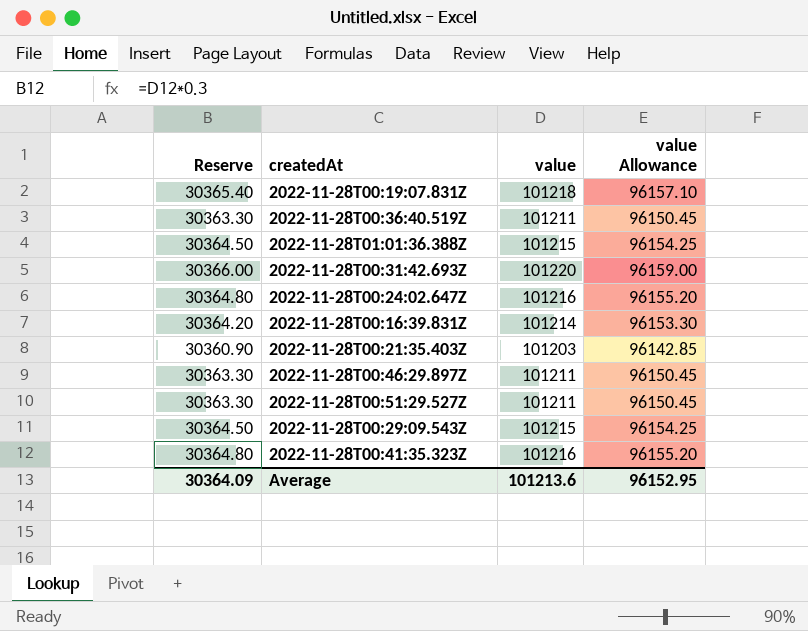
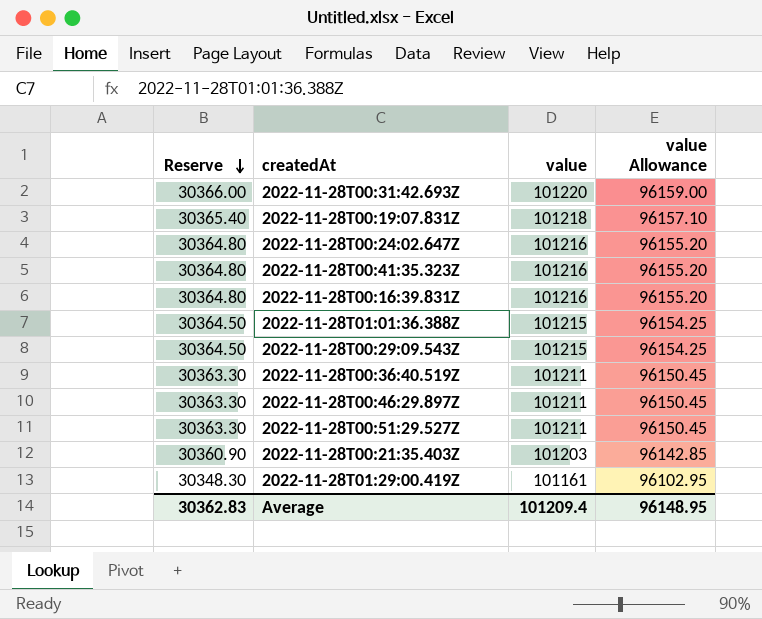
row order: none -> Reserve descending
2022-11-28T00:16:39.831Z | Reserve: 30364.20 -> 30364.80
2022-11-28T00:16:39.831Z | value: 101214 -> 101216
2022-11-28T00:16:39.831Z | value Allowance: 96153.30 -> 96155.20
row 2022-11-28T01:29:00.419Z: none -> 30348.30 | 101161 | 96102.95
Average | Reserve: 30364.09 -> 30362.83
Average | value: 101213.6 -> 101209.4
Average | value Allowance: 96152.95 -> 96148.95

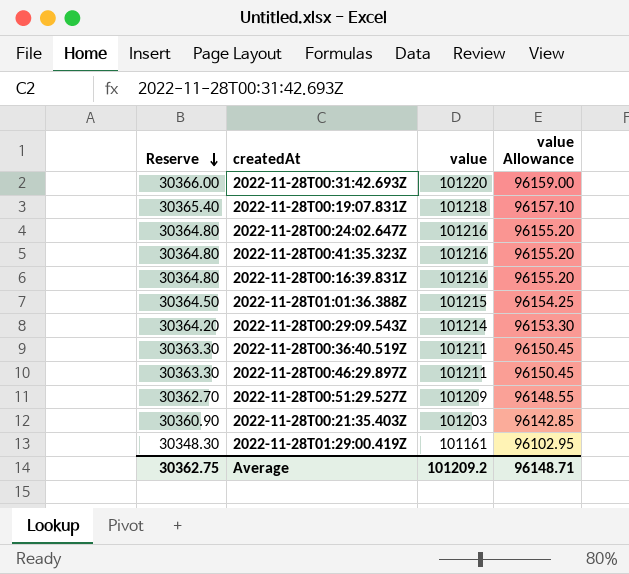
2022-11-28T00:29:09.543Z | Reserve: 30364.50 -> 30364.20
2022-11-28T00:29:09.543Z | value: 101215 -> 101214
2022-11-28T00:29:09.543Z | value Allowance: 96154.25 -> 96153.30
2022-11-28T00:51:29.527Z | Reserve: 30363.30 -> 30362.70
2022-11-28T00:51:29.527Z | value: 101211 -> 101209
2022-11-28T00:51:29.527Z | value Allowance: 96150.45 -> 96148.55
Average | Reserve: 30362.83 -> 30362.75
Average | value: 101209.4 -> 101209.2
Average | value Allowance: 96148.95 -> 96148.71

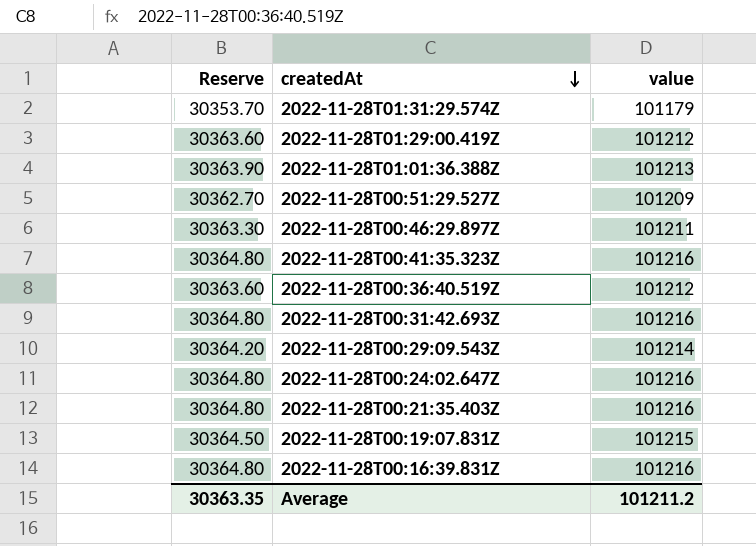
row order: Reserve descending -> createdAt descending
column value Allowance | formula: [value] * 0.95 -> none
row 2022-11-28T01:31:29.574Z: none -> 30353.70 | 101179
2022-11-28T01:29:00.419Z | Reserve: 30348.30 -> 30363.60
2022-11-28T01:29:00.419Z | value: 101161 -> 101212
2022-11-28T01:01:36.388Z | Reserve: 30364.50 -> 30363.90
2022-11-28T01:01:36.388Z | value: 101215 -> 101213
2022-11-28T00:36:40.519Z | Reserve: 30363.30 -> 30363.60
2022-11-28T00:36:40.519Z | value: 101211 -> 101212
2022-11-28T00:31:42.693Z | Reserve: 30366.00 -> 30364.80
2022-11-28T00:31:42.693Z | value: 101220 -> 101216
2022-11-28T00:21:35.403Z | Reserve: 30360.90 -> 30364.80
2022-11-28T00:21:35.403Z | value: 101203 -> 101216
2022-11-28T00:19:07.831Z | Reserve: 30365.40 -> 30364.50
2022-11-28T00:19:07.831Z | value: 101218 -> 101215
Average | Reserve: 30362.75 -> 30363.35
Average | value: 101209.2 -> 101211.2

